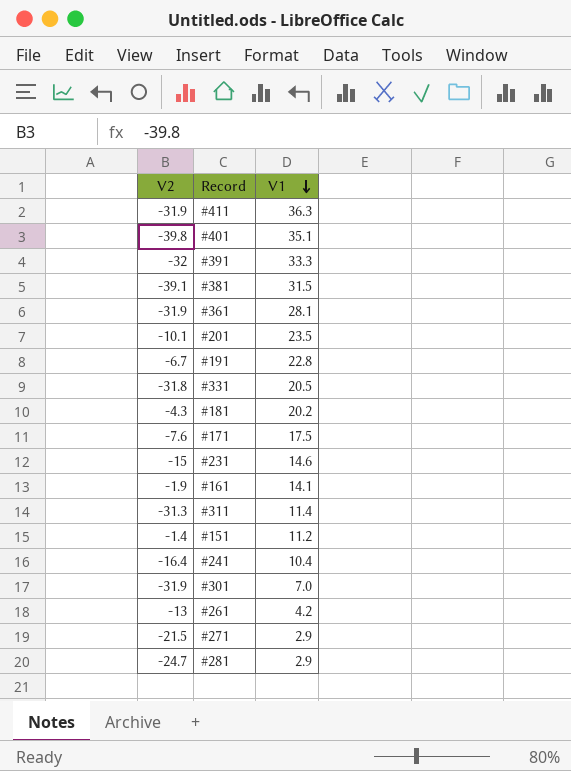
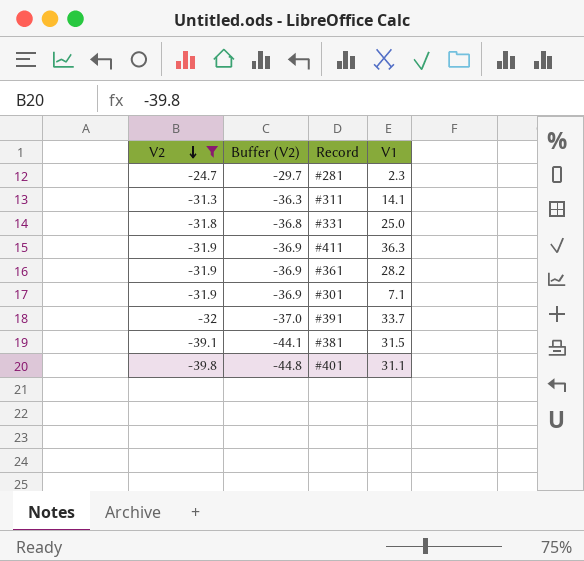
filter: none -> V2 <= -24.7
row order: V1 descending -> V2 descending
column Buffer (V2) | formula: none -> [V2] - 5
#281 | V1: 2.9 -> 2.3
#311 | V1: 11.4 -> 14.1
#331 | V1: 20.5 -> 25.0
#361 | V1: 28.1 -> 28.2
#301 | V1: 7.0 -> 7.1
#391 | V1: 33.3 -> 33.7
#401 | V1: 35.1 -> 31.1

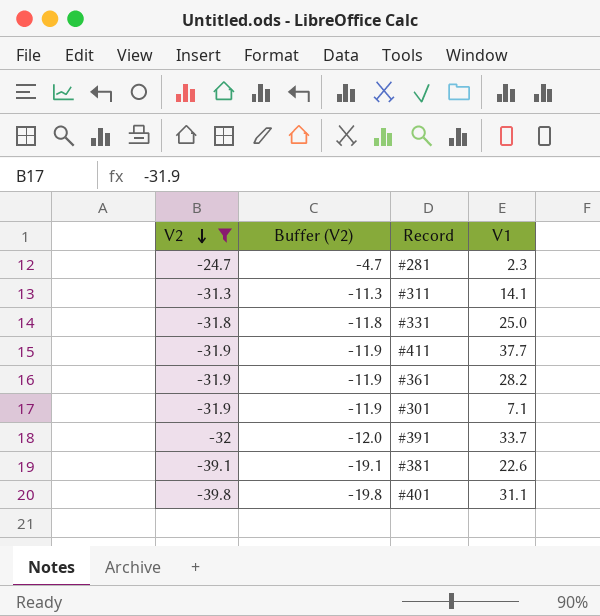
column Buffer (V2) | formula: [V2] - 5 -> [V2] + 20
#411 | V1: 36.3 -> 37.7
#381 | V1: 31.5 -> 22.6

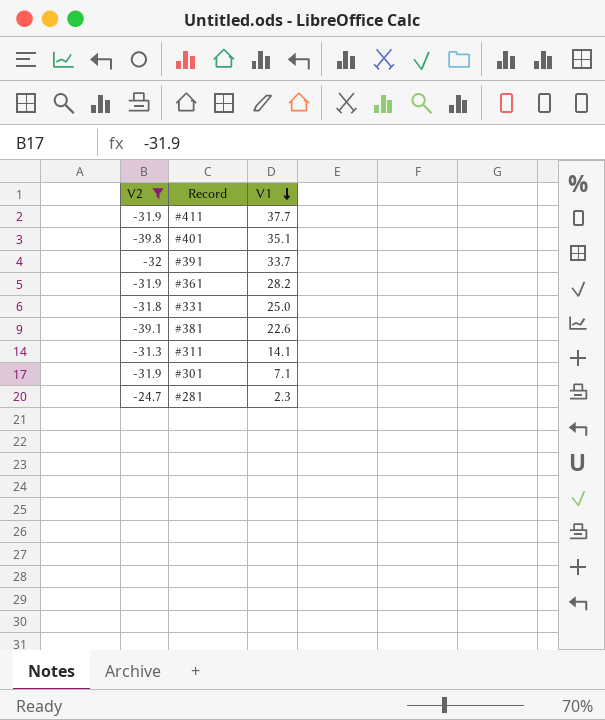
row order: V2 descending -> V1 descending
column Buffer (V2) | formula: [V2] + 20 -> none
#401 | V1: 31.1 -> 35.1

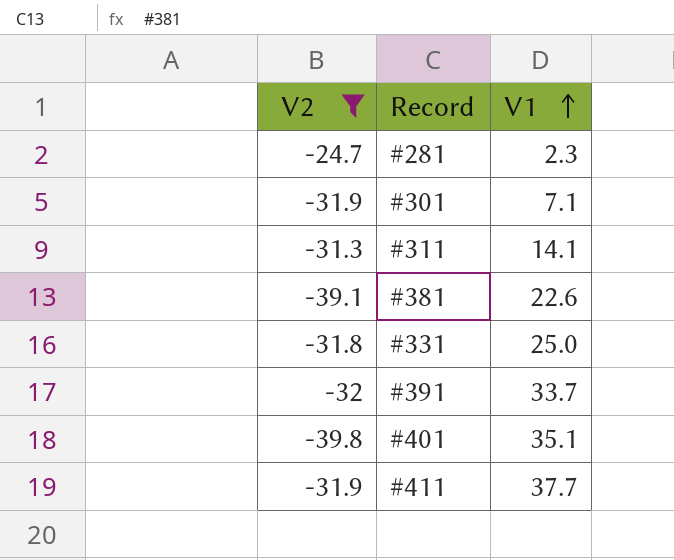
row order: V1 descending -> V1 ascending
row #361: -31.9 | 28.2 -> none

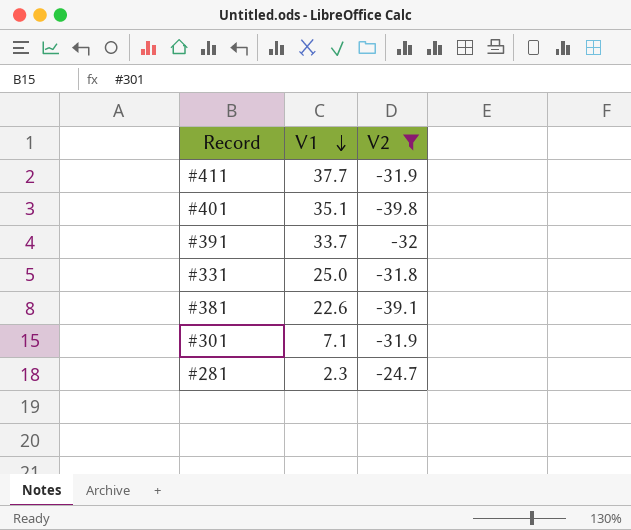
row order: V1 ascending -> V1 descending
column V2 | position: 1 -> 3
row #311: -31.3 | 14.1 -> none

